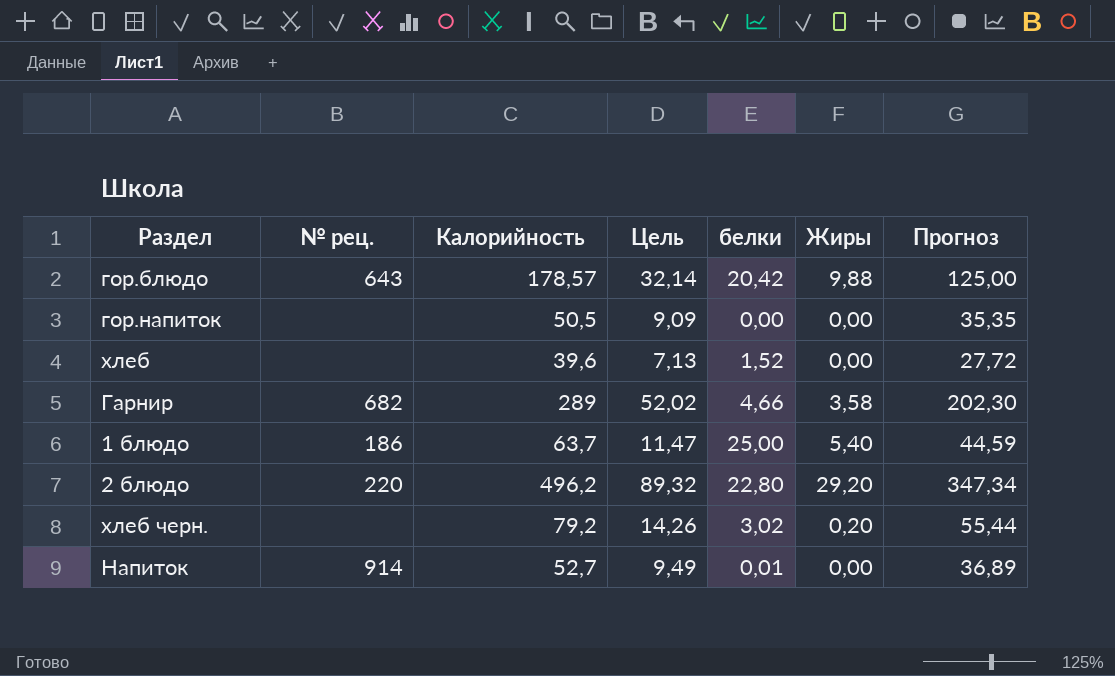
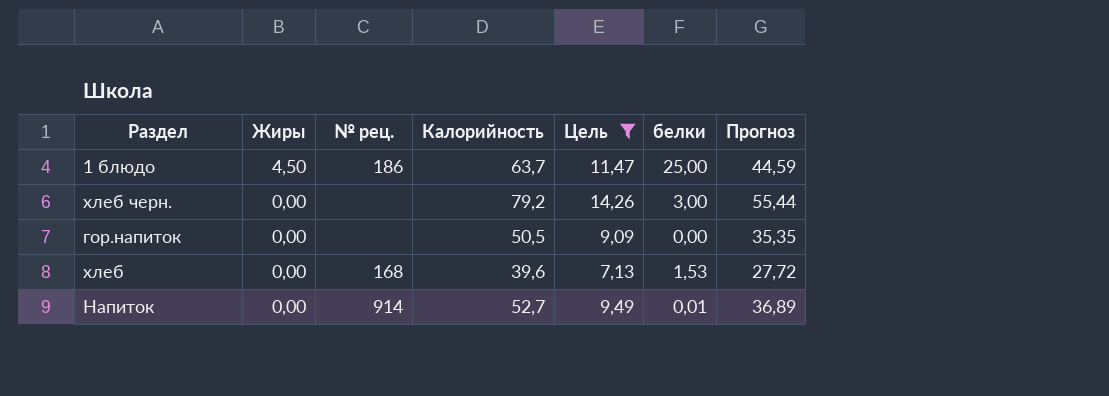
filter: none -> Цель <= 14,26
row order: none -> Жиры descending
column Жиры | position: 6 -> 2
1 блюдо | Жиры: 5,40 -> 4,50
хлеб черн. | Жиры: 0,20 -> 0,00
хлеб черн. | белки: 3,02 -> 3,00
хлеб | № рец.: none -> 168
хлеб | белки: 1,52 -> 1,53

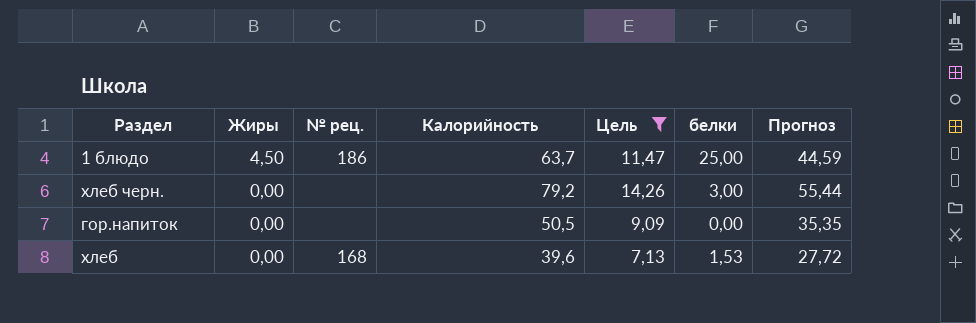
row Напиток: 0,00 | 914 | 52,7 | 9,49 | 0,01 | 36,89 -> none

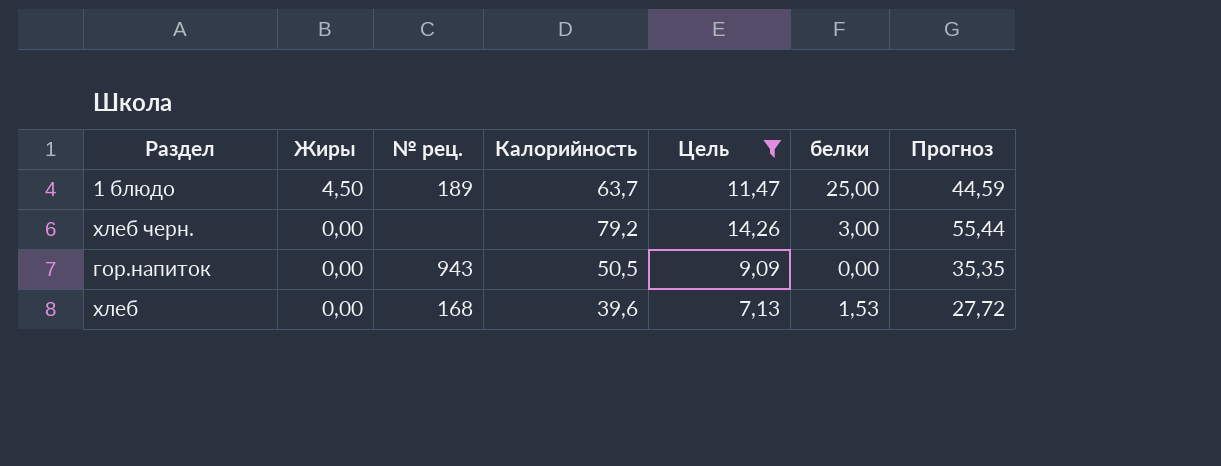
1 блюдо | № рец.: 186 -> 189
гор.напиток | № рец.: none -> 943

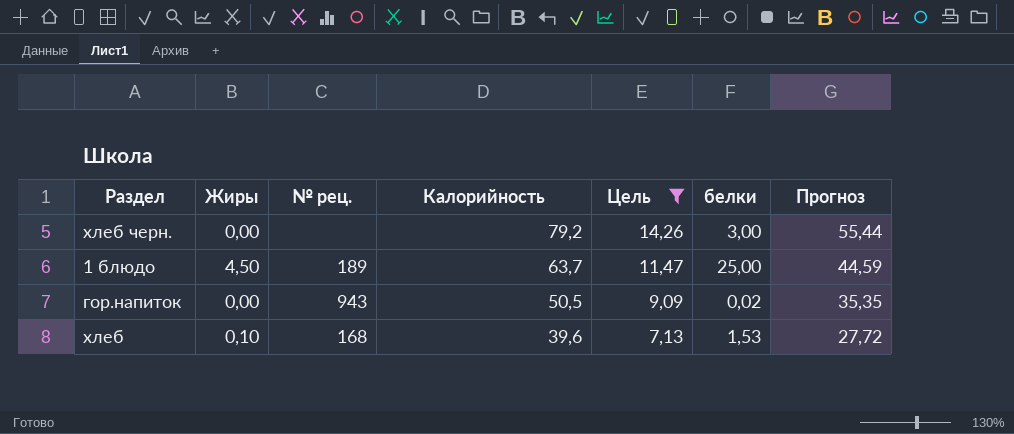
row order: Жиры descending -> Калорийность descending
гор.напиток | белки: 0,00 -> 0,02
хлеб | Жиры: 0,00 -> 0,10

